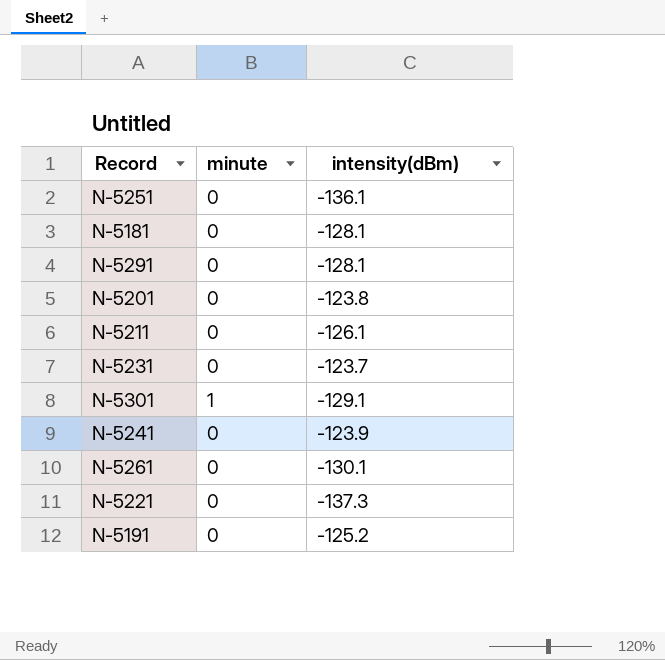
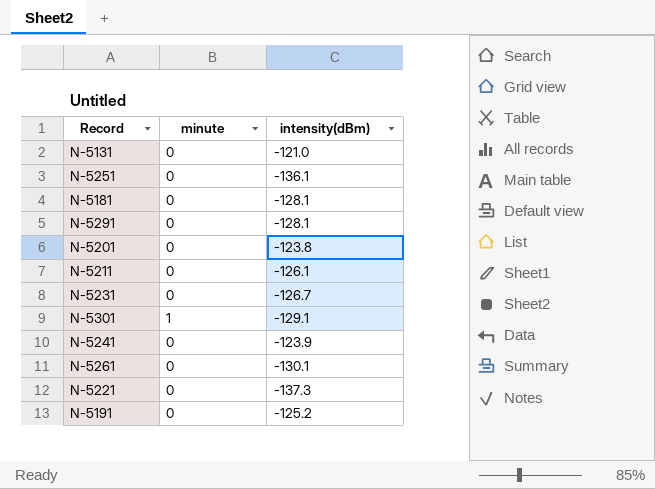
row N-5131: none -> 0 | -121.0
N-5231 | intensity(dBm): -123.7 -> -126.7

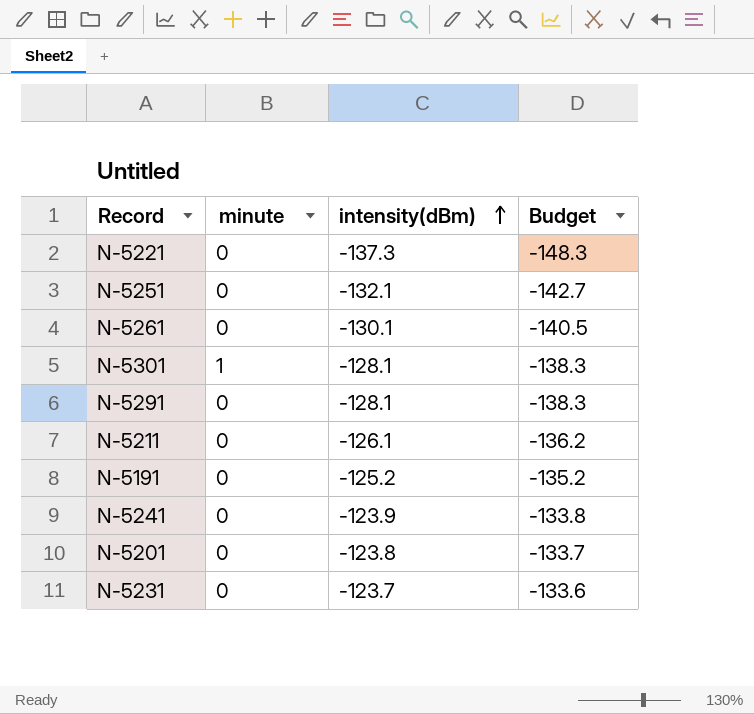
row order: none -> intensity(dBm) ascending
column Budget | formula: none -> [intensity(dBm)] * 1.08
row N-5131: 0 | -121.0 -> none
row N-5181: 0 | -128.1 -> none
N-5251 | intensity(dBm): -136.1 -> -132.1
N-5301 | intensity(dBm): -129.1 -> -128.1
N-5231 | intensity(dBm): -126.7 -> -123.7

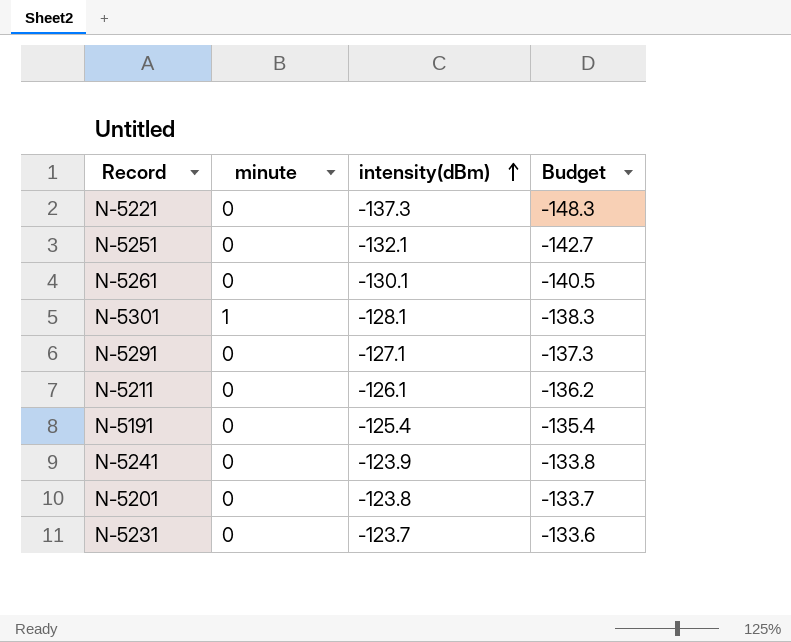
N-5291 | intensity(dBm): -128.1 -> -127.1
N-5291 | Budget: -138.3 -> -137.3
N-5191 | intensity(dBm): -125.2 -> -125.4
N-5191 | Budget: -135.2 -> -135.4

